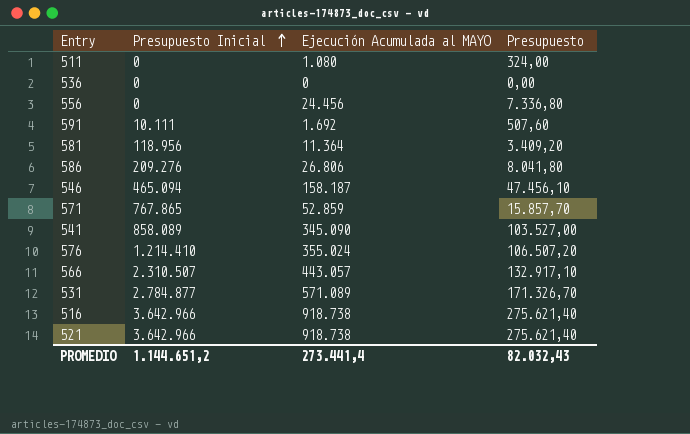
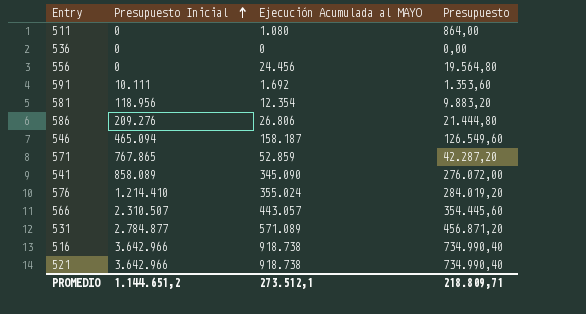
column Presupuesto | formula: [Ejecución Acumulada al MAYO] * 0,3 -> [Ejecución Acumulada al MAYO] * 0,8
581 | Ejecución Acumulada al MAYO: 11.364 -> 12.354
PROMEDIO | Ejecución Acumulada al MAYO: 273.441,4 -> 273.512,1
PROMEDIO | Presupuesto: 82.032,43 -> 218.809,71

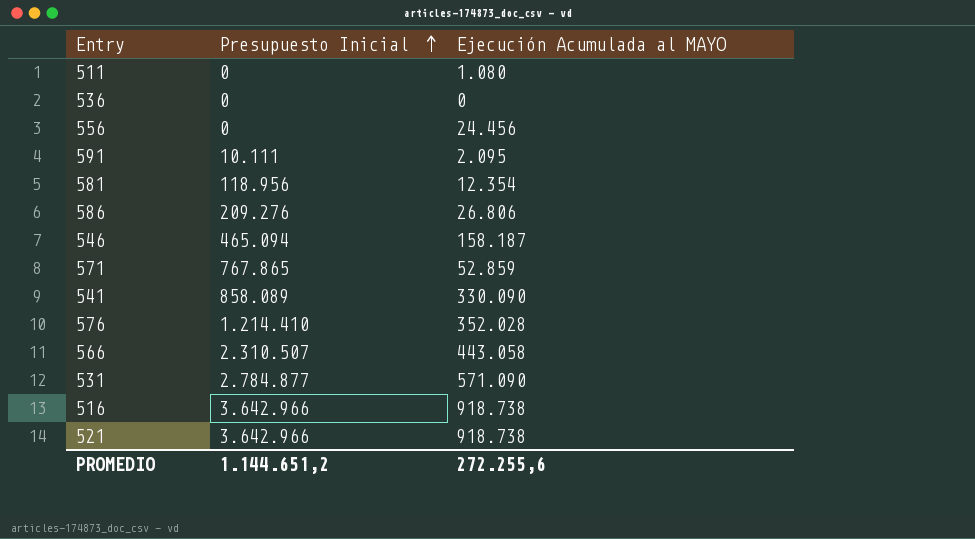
column Presupuesto | formula: [Ejecución Acumulada al MAYO] * 0,8 -> none
591 | Ejecución Acumulada al MAYO: 1.692 -> 2.095
541 | Ejecución Acumulada al MAYO: 345.090 -> 330.090
576 | Ejecución Acumulada al MAYO: 355.024 -> 352.028
566 | Ejecución Acumulada al MAYO: 443.057 -> 443.058
531 | Ejecución Acumulada al MAYO: 571.089 -> 571.090
PROMEDIO | Ejecución Acumulada al MAYO: 273.512,1 -> 272.255,6

